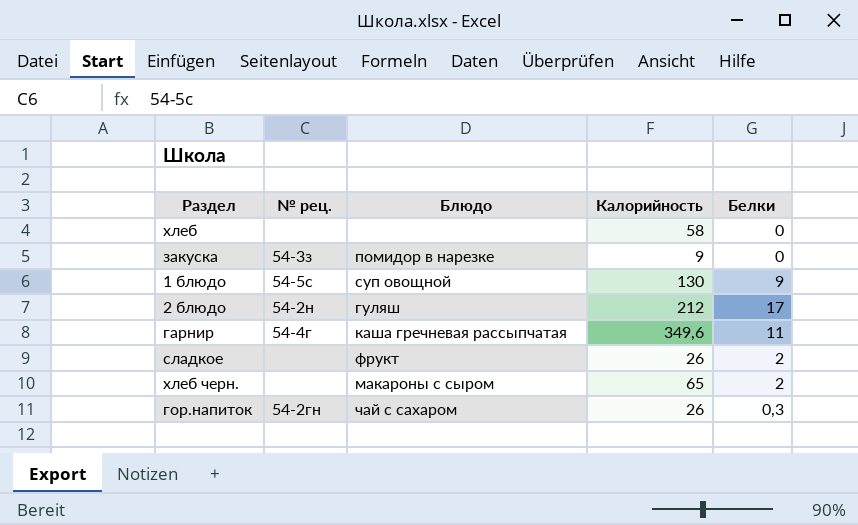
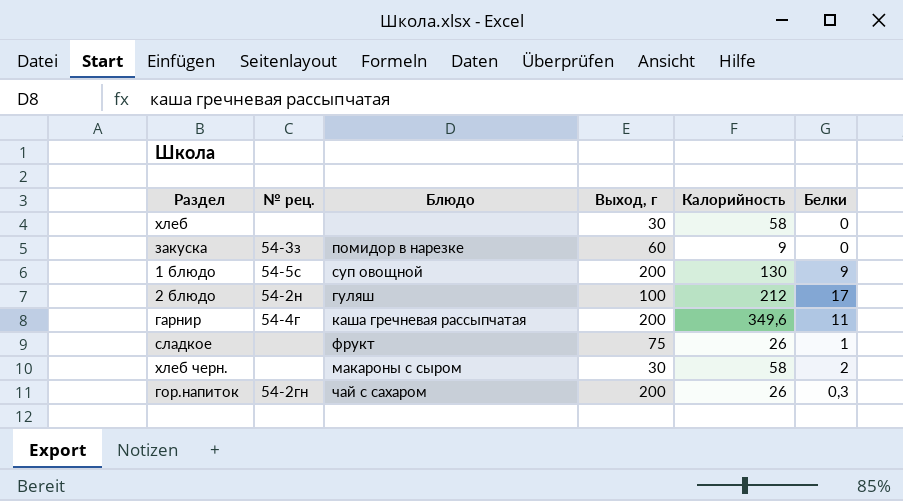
column Выход, г | position: none -> 4
сладкое | Белки: 2 -> 1
хлеб черн. | Калорийность: 65 -> 58

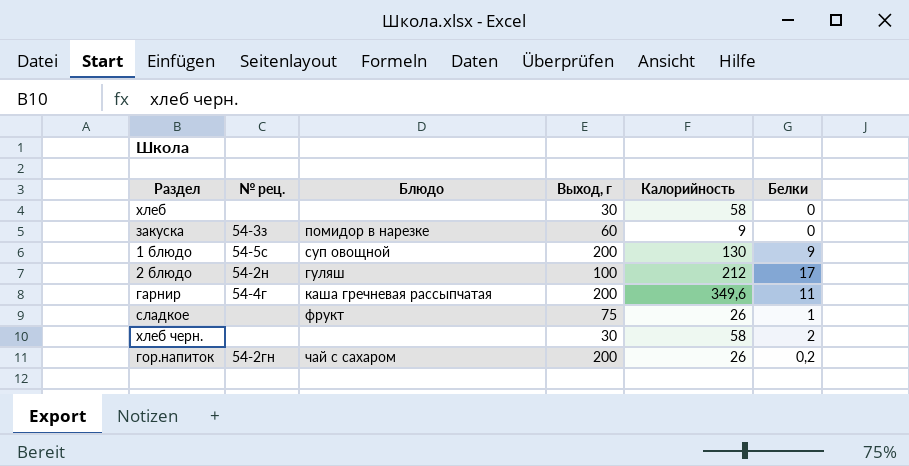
хлеб черн. | Блюдо: макароны с сыром -> none
гор.напиток | Белки: 0,3 -> 0,2

